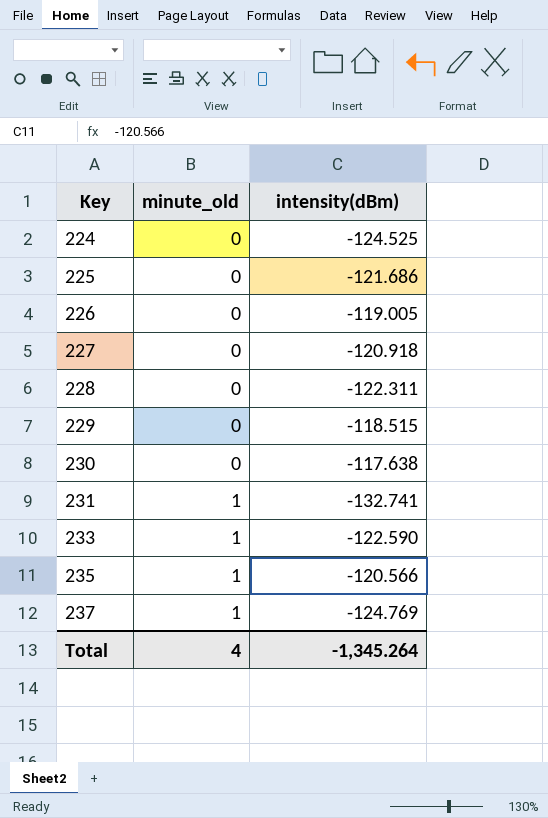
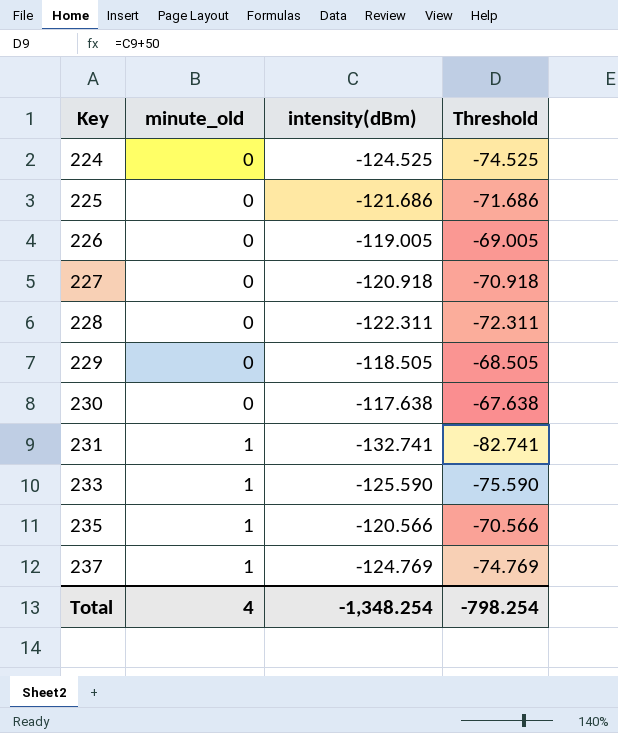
column Threshold | formula: none -> [intensity(dBm)] + 50
229 | intensity(dBm): -118.515 -> -118.505
233 | intensity(dBm): -122.590 -> -125.590
Total | intensity(dBm): -1,345.264 -> -1,348.254

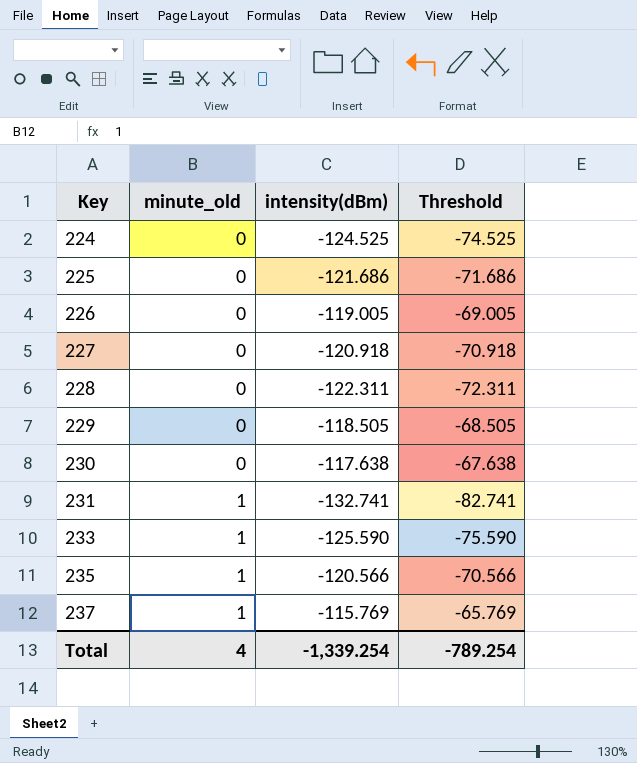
237 | intensity(dBm): -124.769 -> -115.769
237 | Threshold: -74.769 -> -65.769
Total | intensity(dBm): -1,348.254 -> -1,339.254
Total | Threshold: -798.254 -> -789.254

